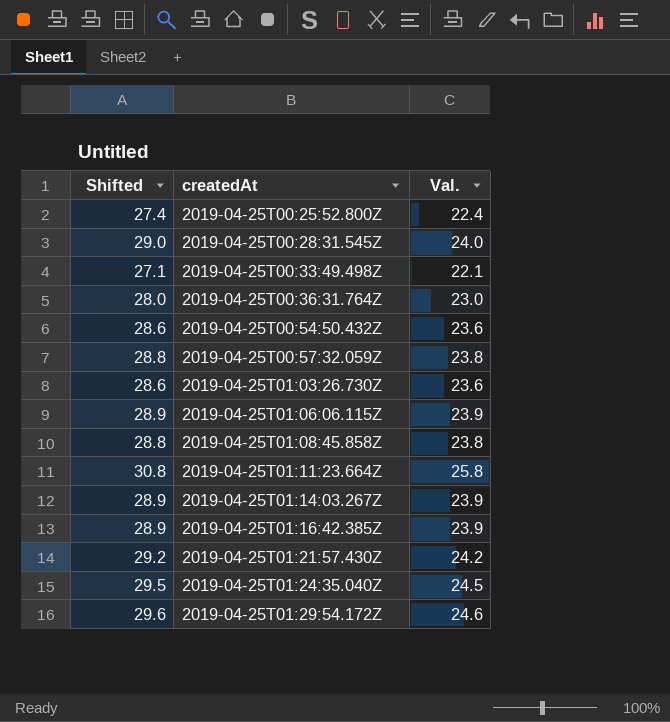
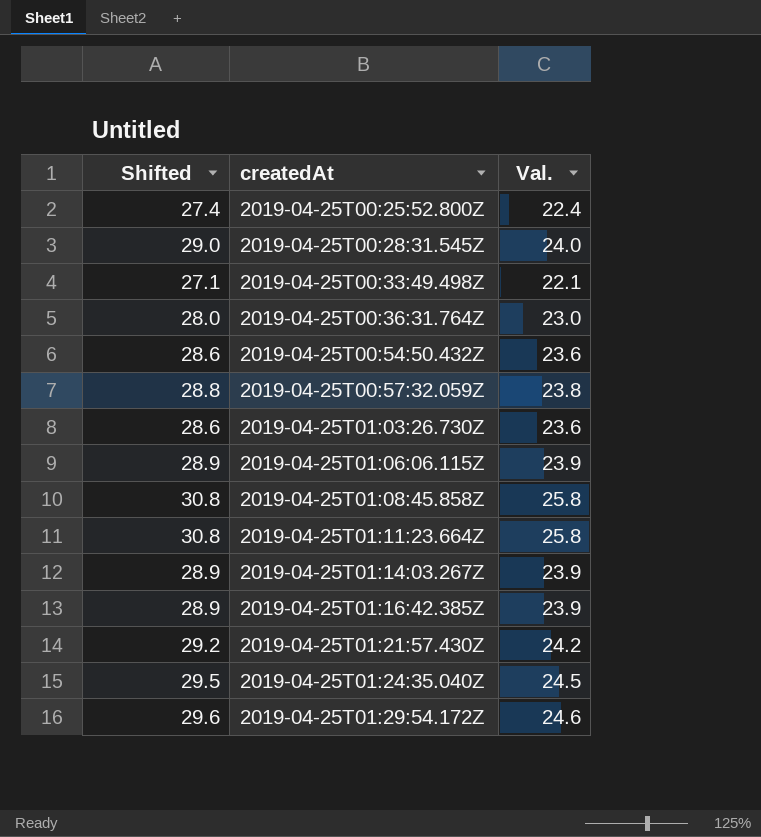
2019-04-25T01:08:45.858Z | Shifted: 28.8 -> 30.8
2019-04-25T01:08:45.858Z | Val.: 23.8 -> 25.8

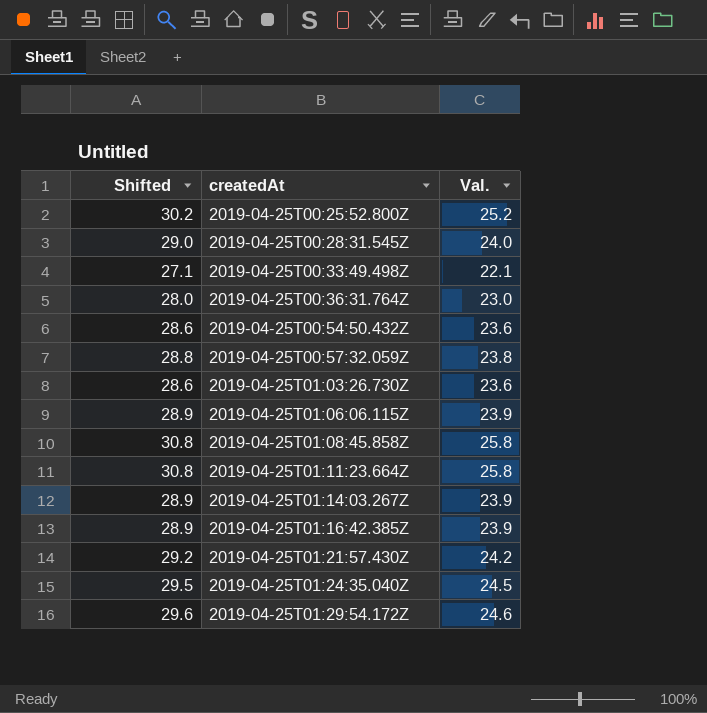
2019-04-25T00:25:52.800Z | Shifted: 27.4 -> 30.2
2019-04-25T00:25:52.800Z | Val.: 22.4 -> 25.2

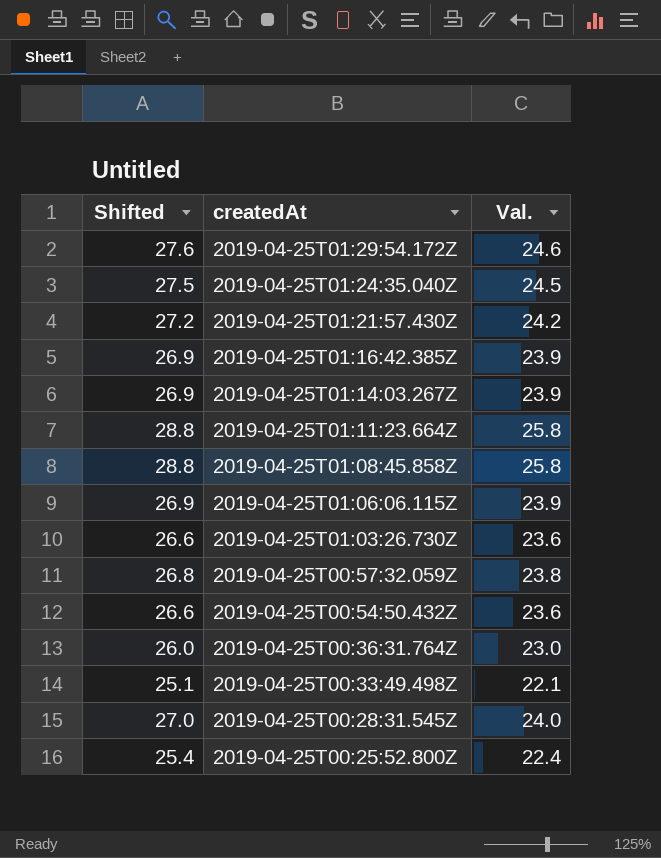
row order: createdAt ascending -> createdAt descending
column Shifted | formula: [Val.] + 5 -> [Val.] + 3
2019-04-25T00:25:52.800Z | Val.: 25.2 -> 22.4

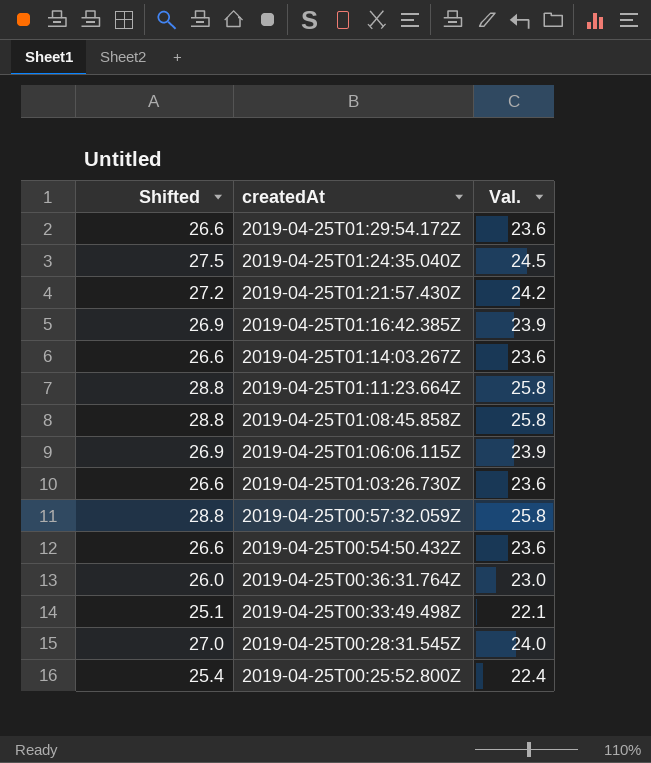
2019-04-25T01:29:54.172Z | Shifted: 27.6 -> 26.6
2019-04-25T01:29:54.172Z | Val.: 24.6 -> 23.6
2019-04-25T01:14:03.267Z | Shifted: 26.9 -> 26.6
2019-04-25T01:14:03.267Z | Val.: 23.9 -> 23.6
2019-04-25T00:57:32.059Z | Shifted: 26.8 -> 28.8
2019-04-25T00:57:32.059Z | Val.: 23.8 -> 25.8

